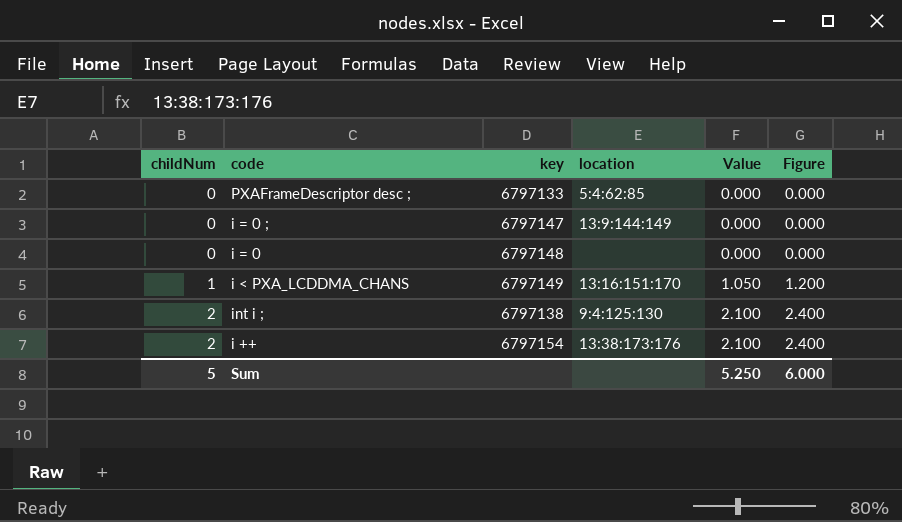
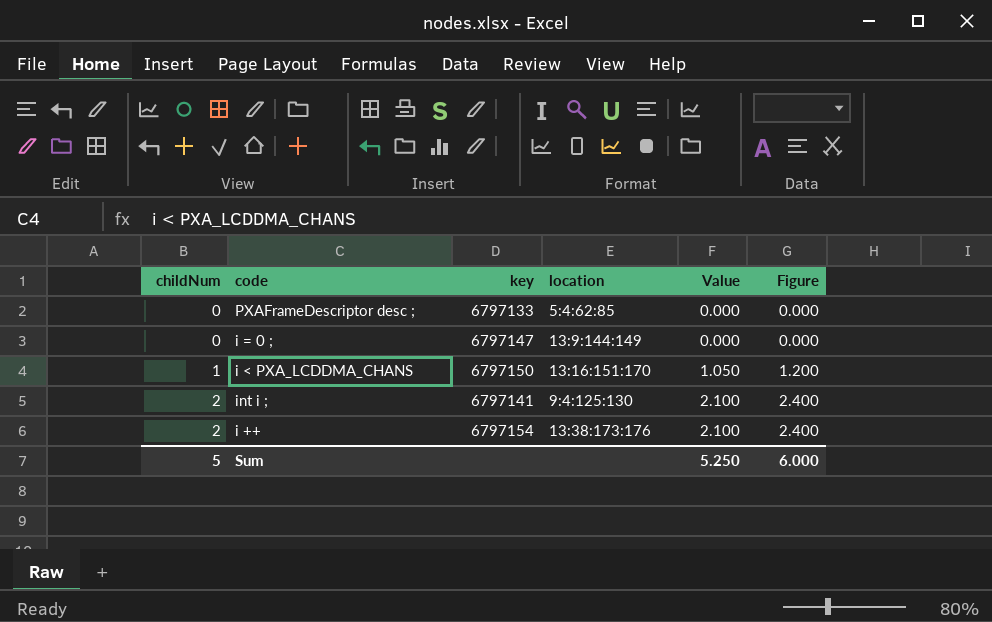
row i = 0: 0 | 6797148 | none | 0.000 | 0.000 -> none
i < PXA_LCDDMA_CHANS | key: 6797149 -> 6797150
int i ; | key: 6797138 -> 6797141

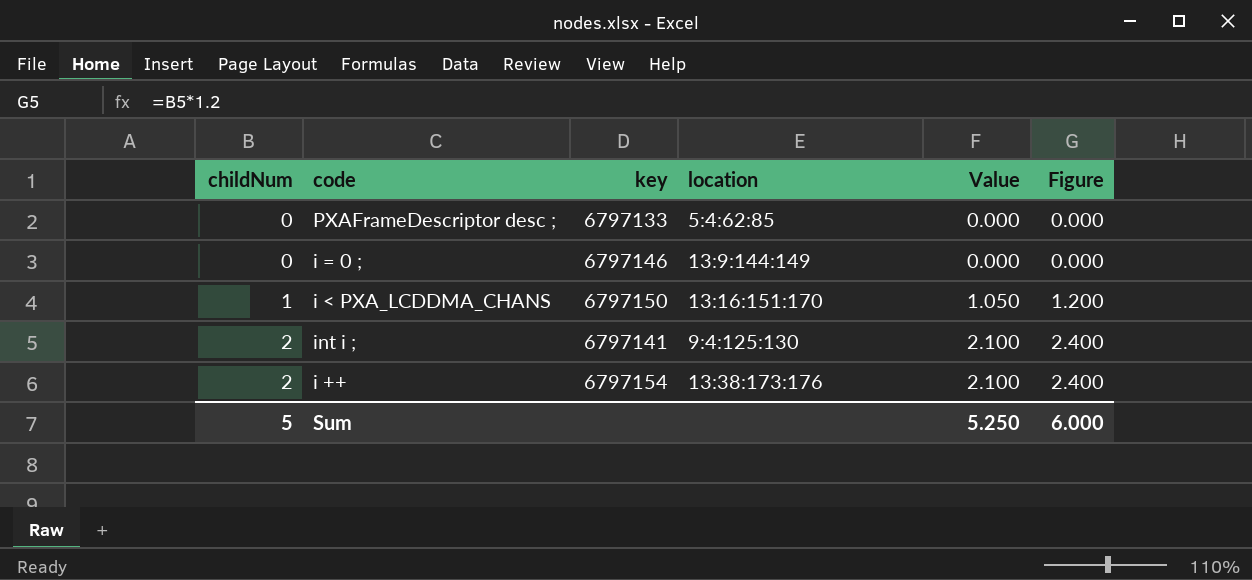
i = 0 ; | key: 6797147 -> 6797146

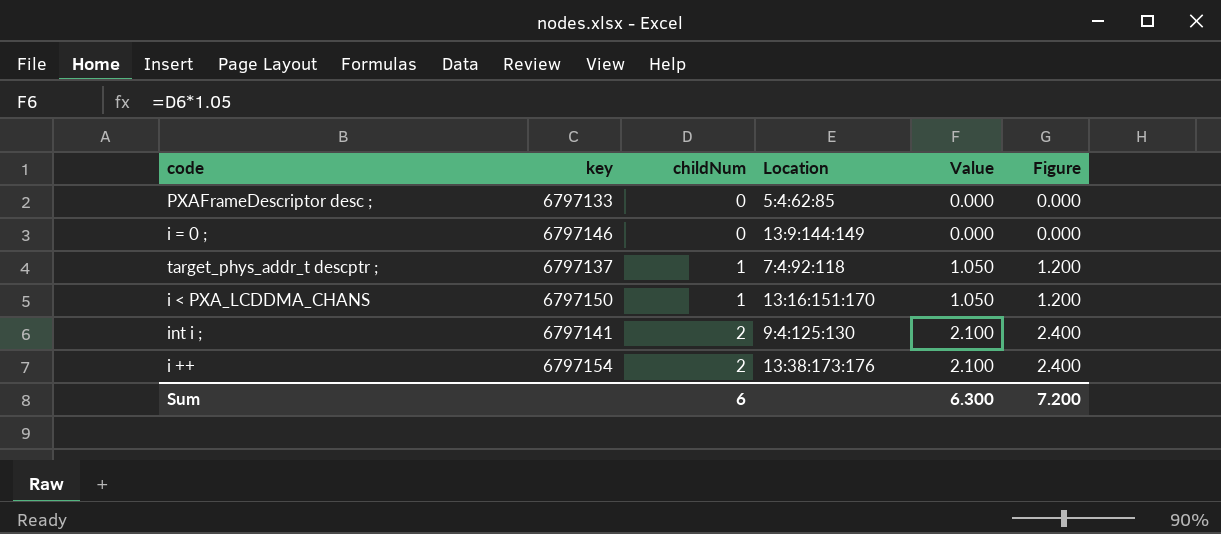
column childNum | position: 1 -> 3
column name: location -> Location
row target_phys_addr_t descptr ;: none -> 6797137 | 1 | 7:4:92:118 | 1.050 | 1.200
Sum | childNum: 5 -> 6
Sum | Value: 5.250 -> 6.300
Sum | Figure: 6.000 -> 7.200

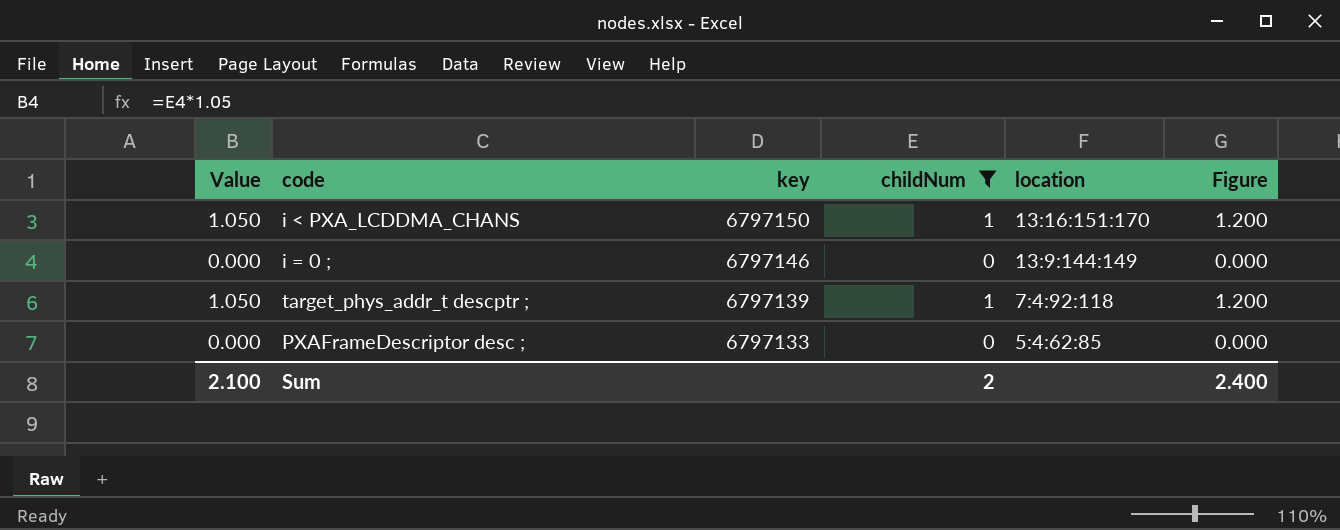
filter: none -> childNum != 2
row order: childNum ascending -> key descending
column Value | position: 5 -> 1
column name: Location -> location
target_phys_addr_t descptr ; | key: 6797137 -> 6797139
Sum | Value: 6.300 -> 2.100
Sum | childNum: 6 -> 2
Sum | Figure: 7.200 -> 2.400

